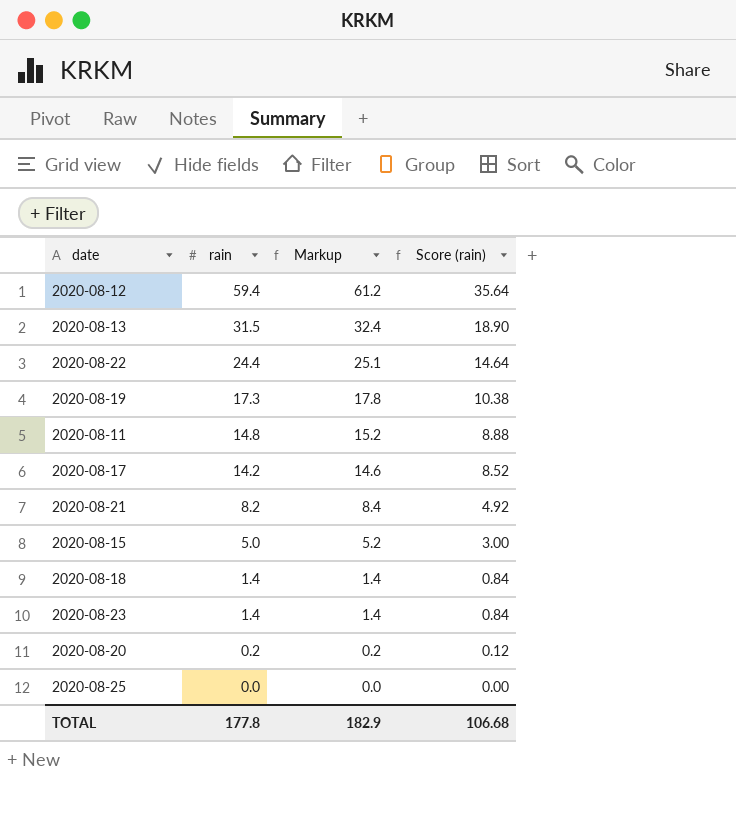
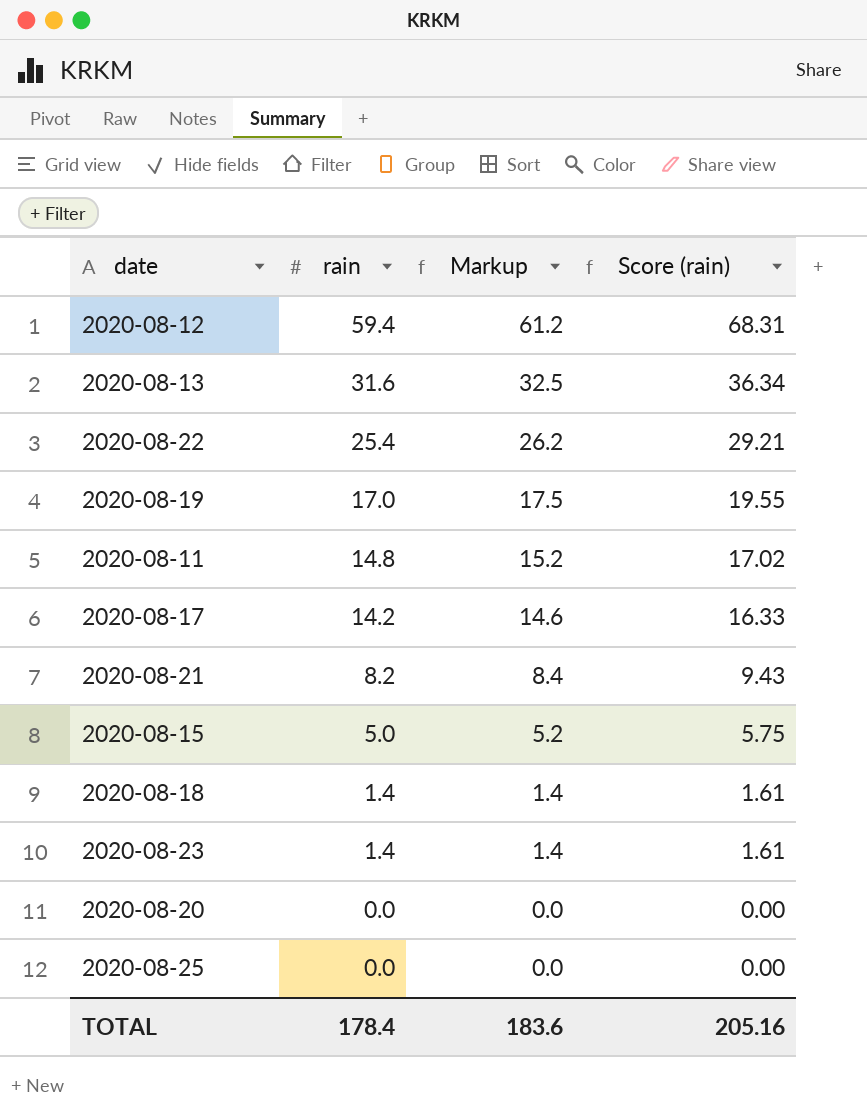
column Score (rain) | formula: [rain] * 0.6 -> [rain] * 1.15
2020-08-13 | rain: 31.5 -> 31.6
2020-08-13 | Markup: 32.4 -> 32.5
2020-08-22 | rain: 24.4 -> 25.4
2020-08-22 | Markup: 25.1 -> 26.2
2020-08-19 | rain: 17.3 -> 17.0
2020-08-19 | Markup: 17.8 -> 17.5
2020-08-20 | rain: 0.2 -> 0.0
2020-08-20 | Markup: 0.2 -> 0.0
TOTAL | rain: 177.8 -> 178.4
TOTAL | Markup: 182.9 -> 183.6
TOTAL | Score (rain): 106.68 -> 205.16

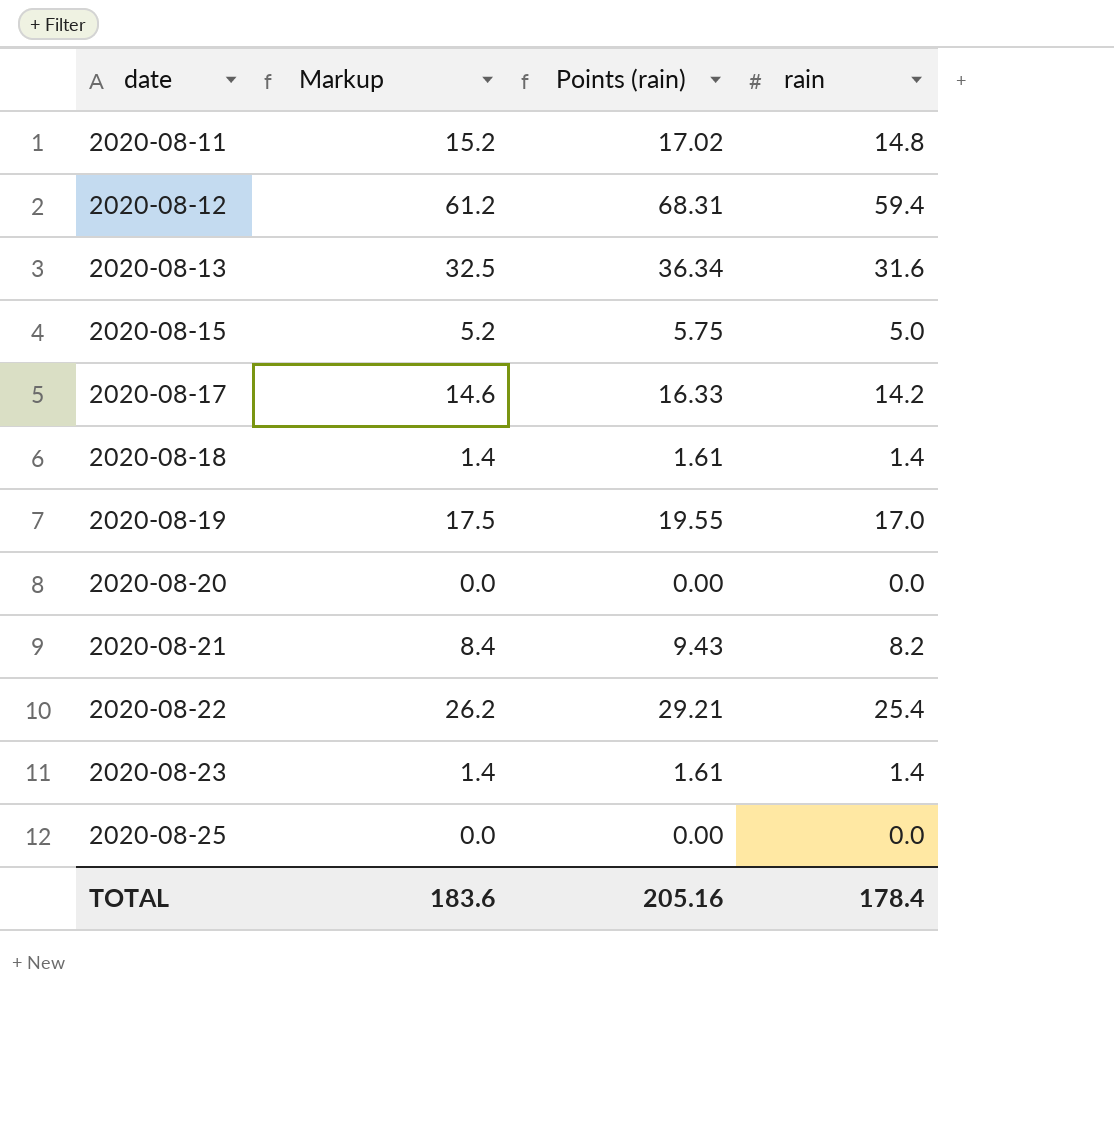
row order: rain descending -> date ascending
column name: Score (rain) -> Points (rain)
column rain | position: 2 -> 4

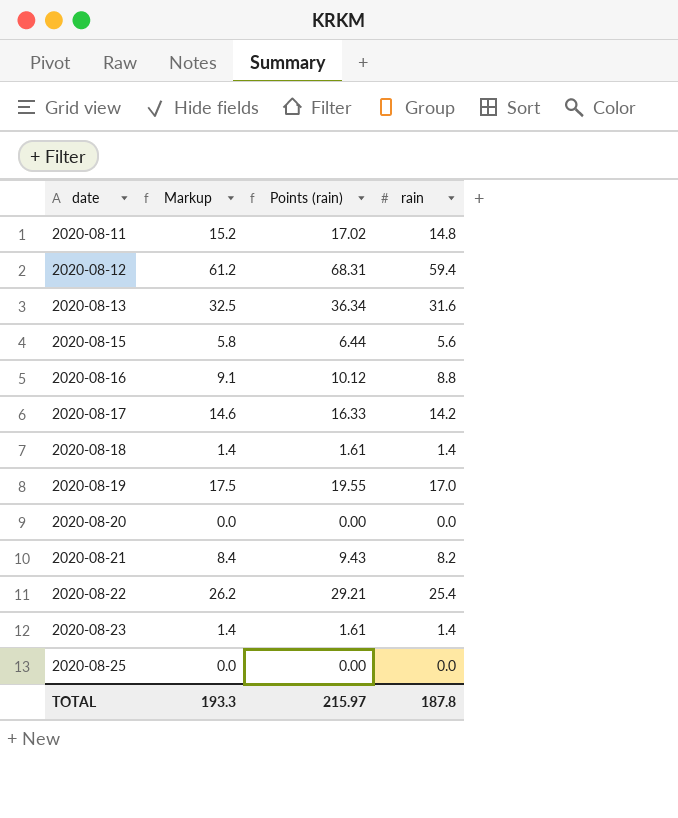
2020-08-15 | Markup: 5.2 -> 5.8
2020-08-15 | Points (rain): 5.75 -> 6.44
2020-08-15 | rain: 5.0 -> 5.6
row 2020-08-16: none -> 9.1 | 10.12 | 8.8
TOTAL | Markup: 183.6 -> 193.3
TOTAL | Points (rain): 205.16 -> 215.97
TOTAL | rain: 178.4 -> 187.8

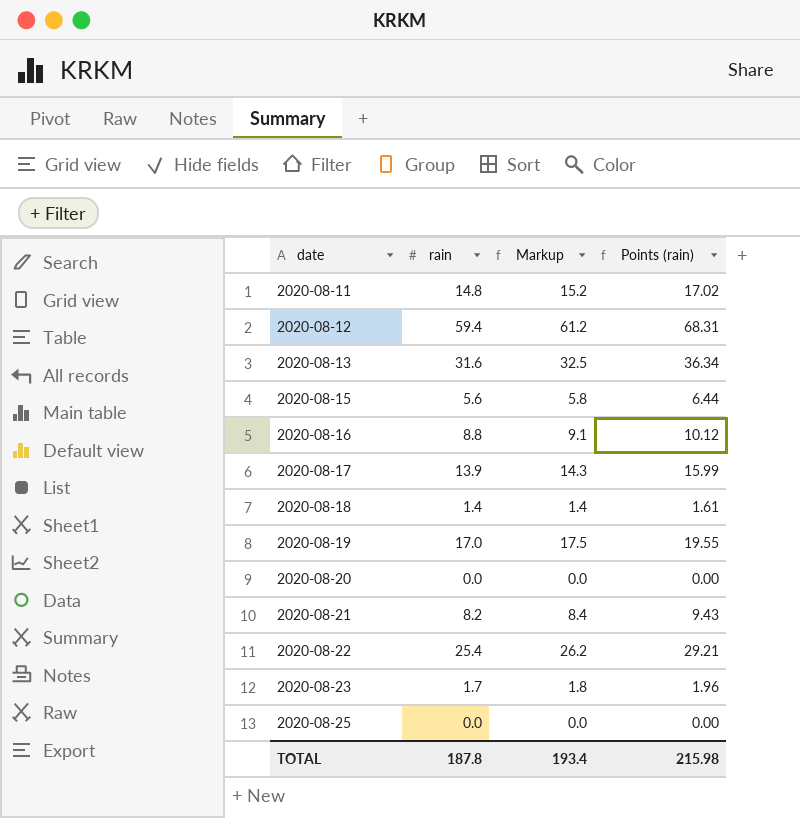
column rain | position: 4 -> 2
2020-08-17 | rain: 14.2 -> 13.9
2020-08-17 | Markup: 14.6 -> 14.3
2020-08-17 | Points (rain): 16.33 -> 15.99
2020-08-23 | rain: 1.4 -> 1.7
2020-08-23 | Markup: 1.4 -> 1.8
2020-08-23 | Points (rain): 1.61 -> 1.96
TOTAL | Markup: 193.3 -> 193.4
TOTAL | Points (rain): 215.97 -> 215.98

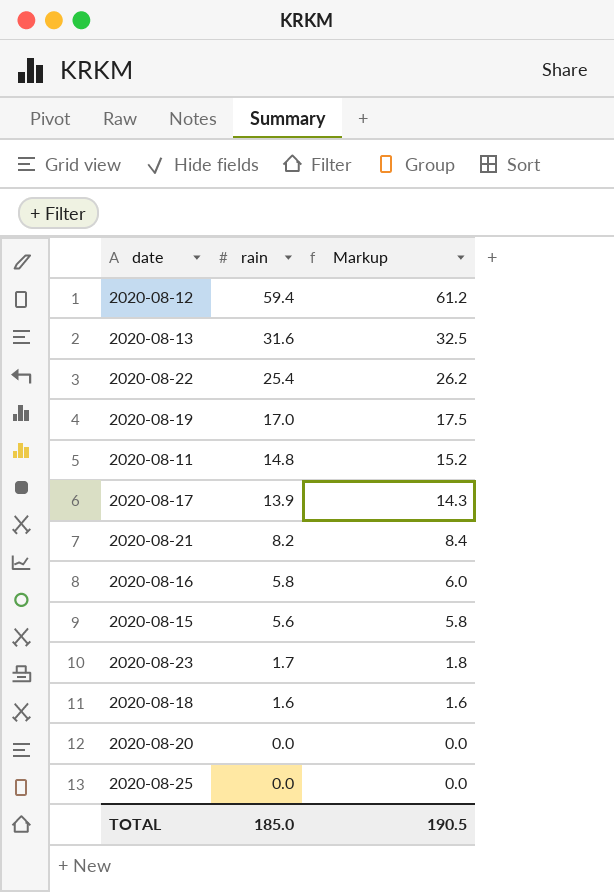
row order: date ascending -> rain descending
column Points (rain) | formula: [rain] * 1.15 -> none
2020-08-16 | rain: 8.8 -> 5.8
2020-08-16 | Markup: 9.1 -> 6.0
2020-08-18 | rain: 1.4 -> 1.6
2020-08-18 | Markup: 1.4 -> 1.6
TOTAL | rain: 187.8 -> 185.0
TOTAL | Markup: 193.4 -> 190.5

